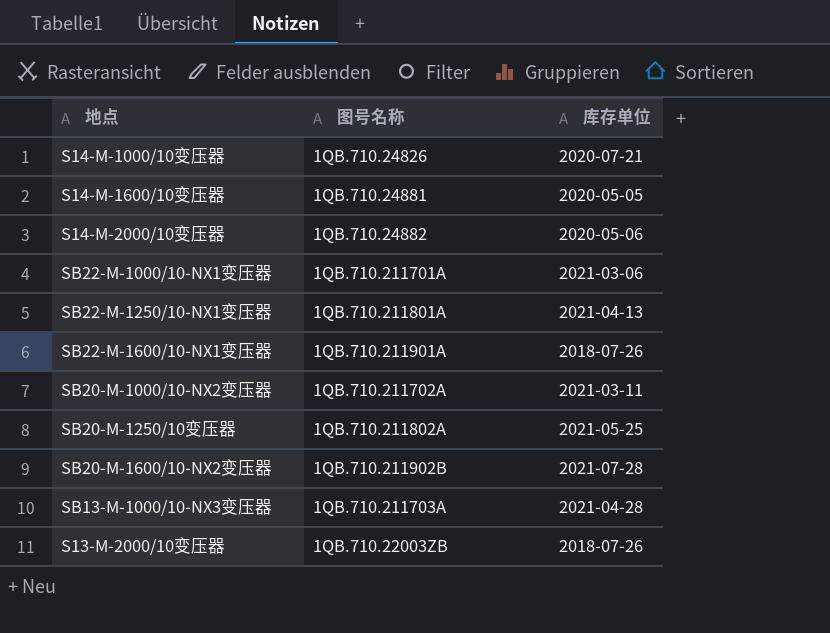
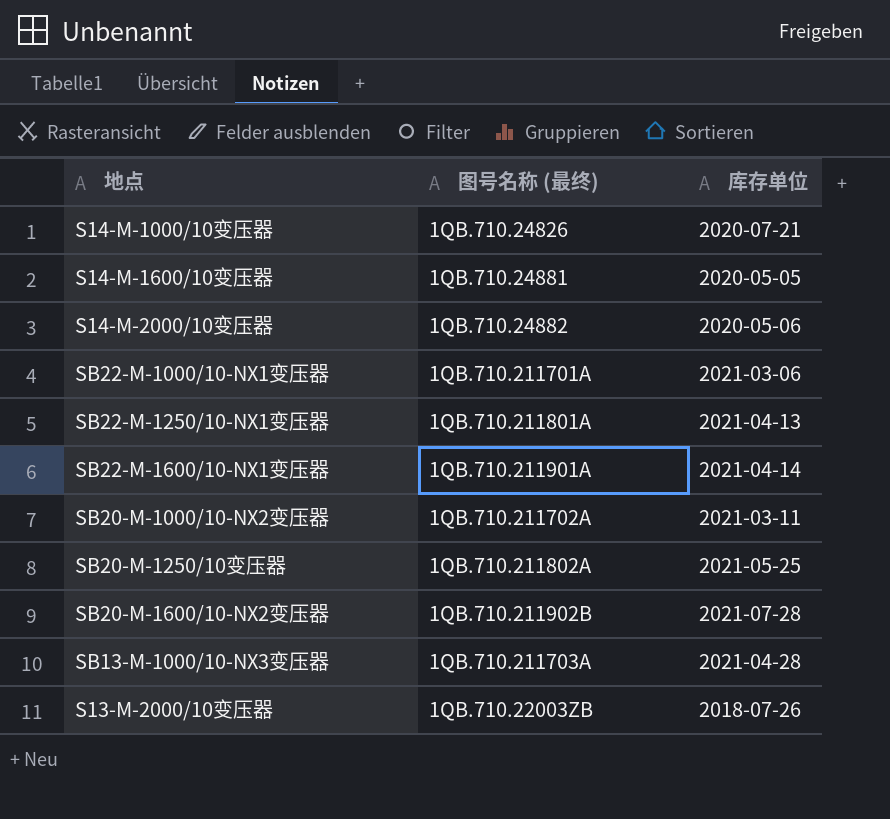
column name: 图号名称 -> 图号名称 (最终)
SB22-M-1600/10-NX1变压器 | 库存单位: 2018-07-26 -> 2021-04-14

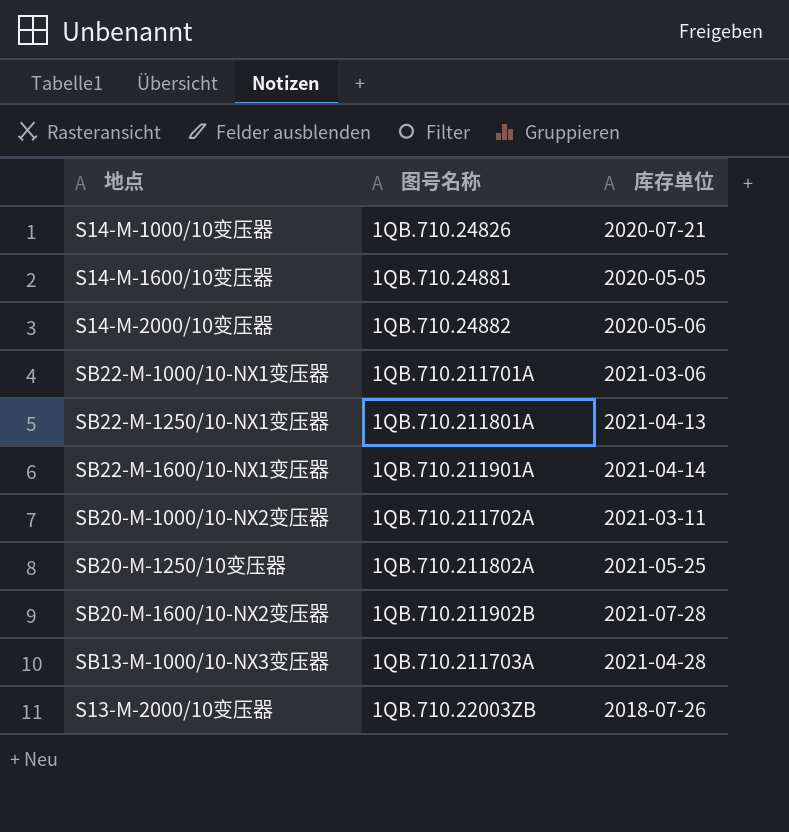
column name: 图号名称 (最终) -> 图号名称

